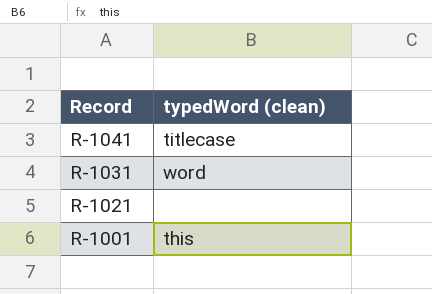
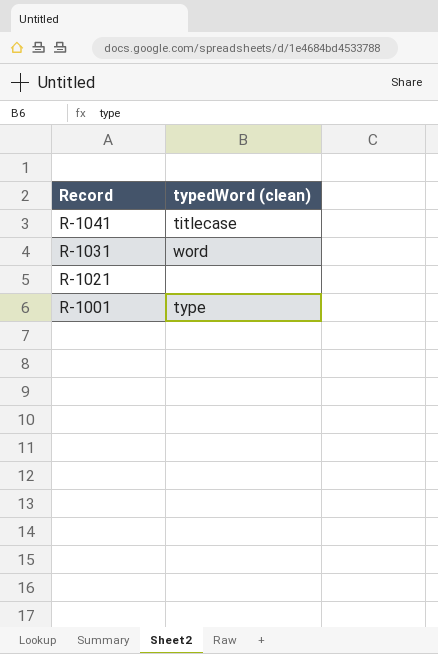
R-1001 | typedWord (clean): this -> type

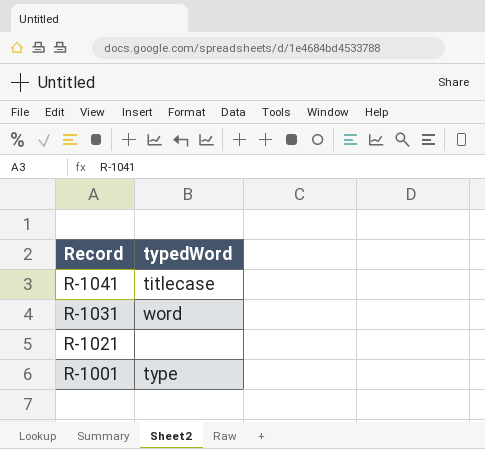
column name: typedWord (clean) -> typedWord

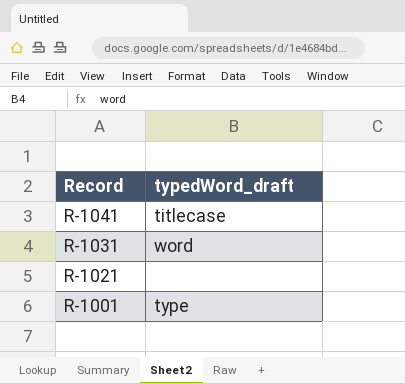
column name: typedWord -> typedWord_draft

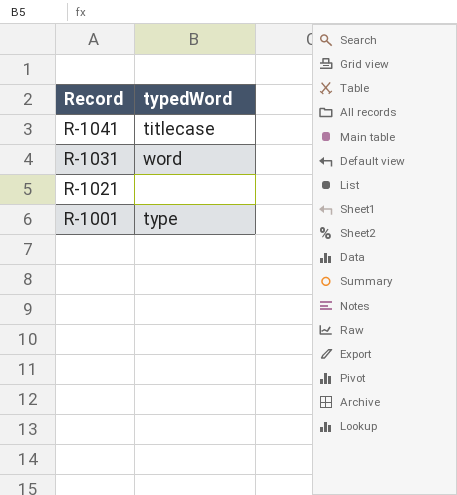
column name: typedWord_draft -> typedWord

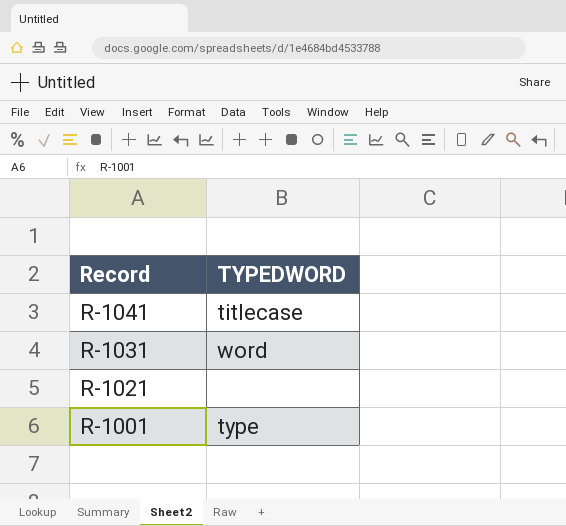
column name: typedWord -> TYPEDWORD

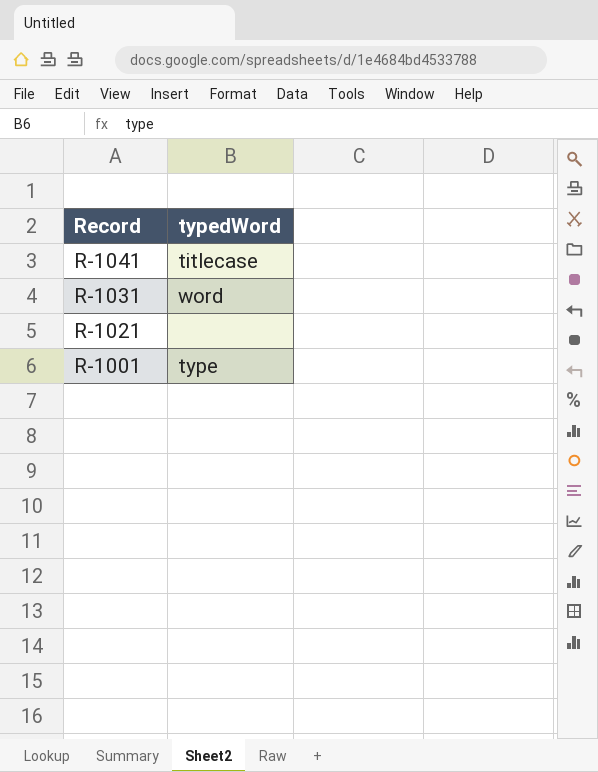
column name: TYPEDWORD -> typedWord

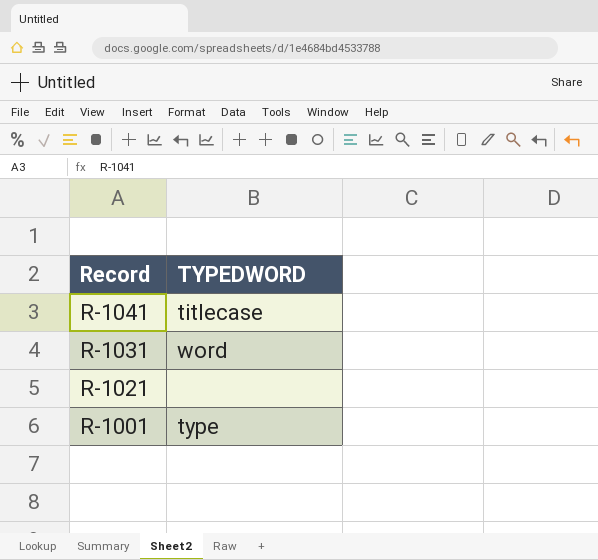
column name: typedWord -> TYPEDWORD

